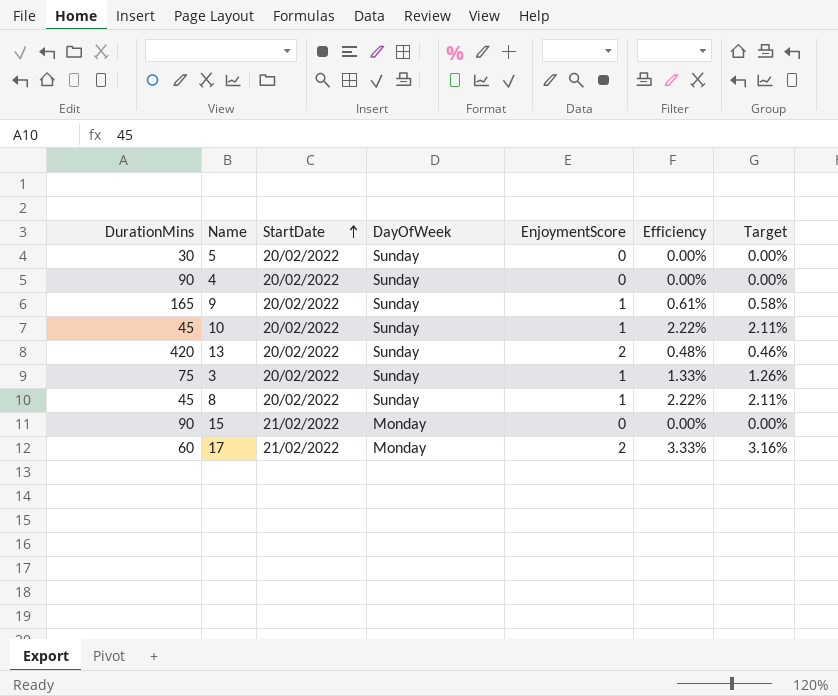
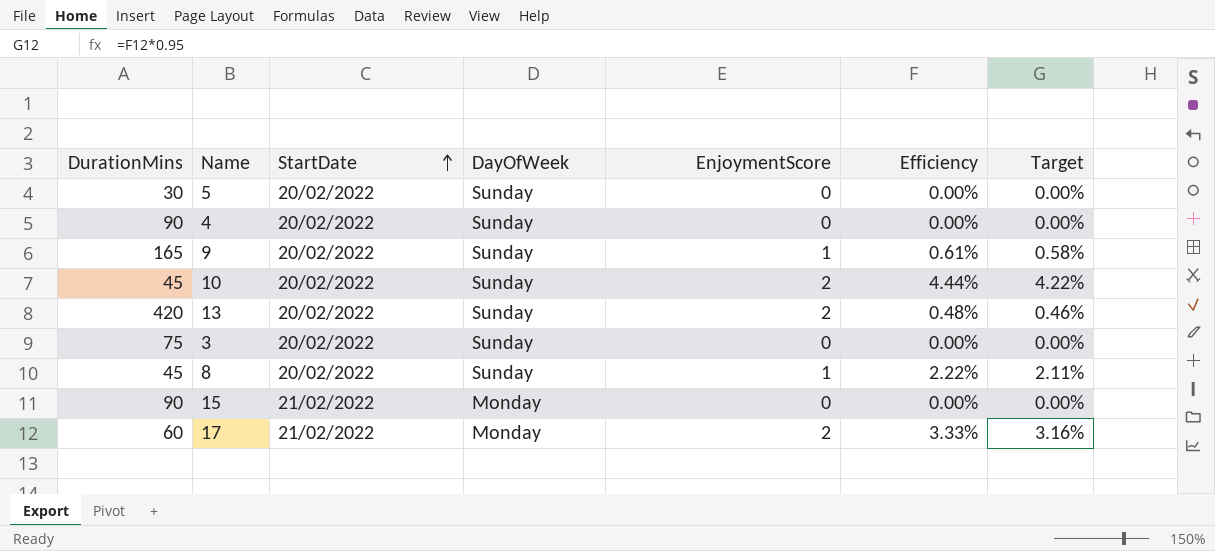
10 | EnjoymentScore: 1 -> 2
10 | Efficiency: 2.22% -> 4.44%
10 | Target: 2.11% -> 4.22%
3 | EnjoymentScore: 1 -> 0
3 | Efficiency: 1.33% -> 0.00%
3 | Target: 1.26% -> 0.00%

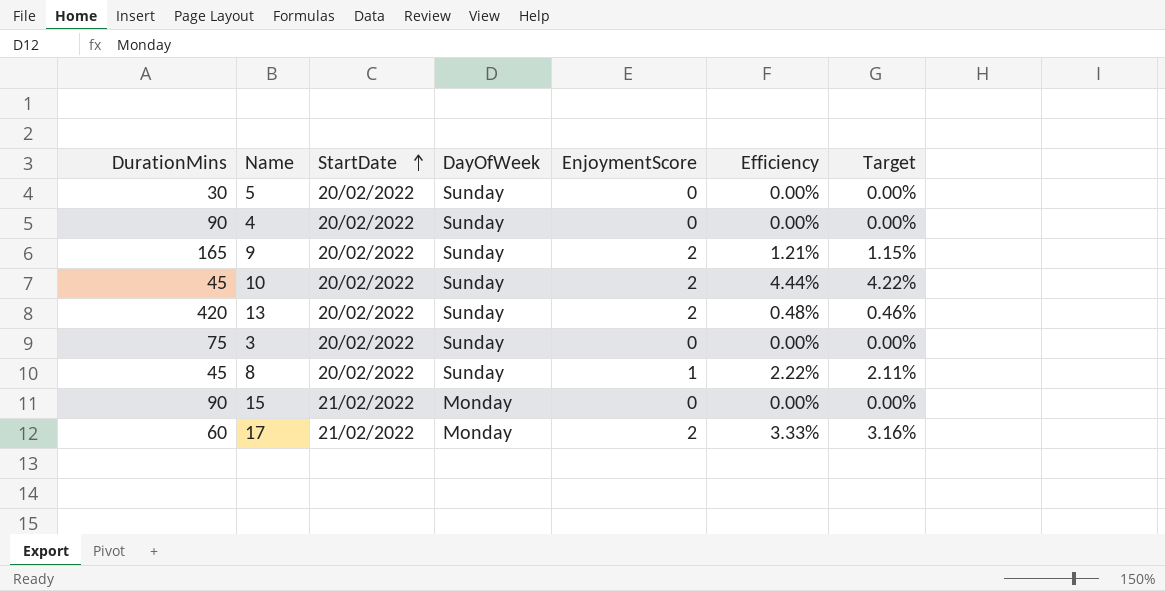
9 | EnjoymentScore: 1 -> 2
9 | Efficiency: 0.61% -> 1.21%
9 | Target: 0.58% -> 1.15%

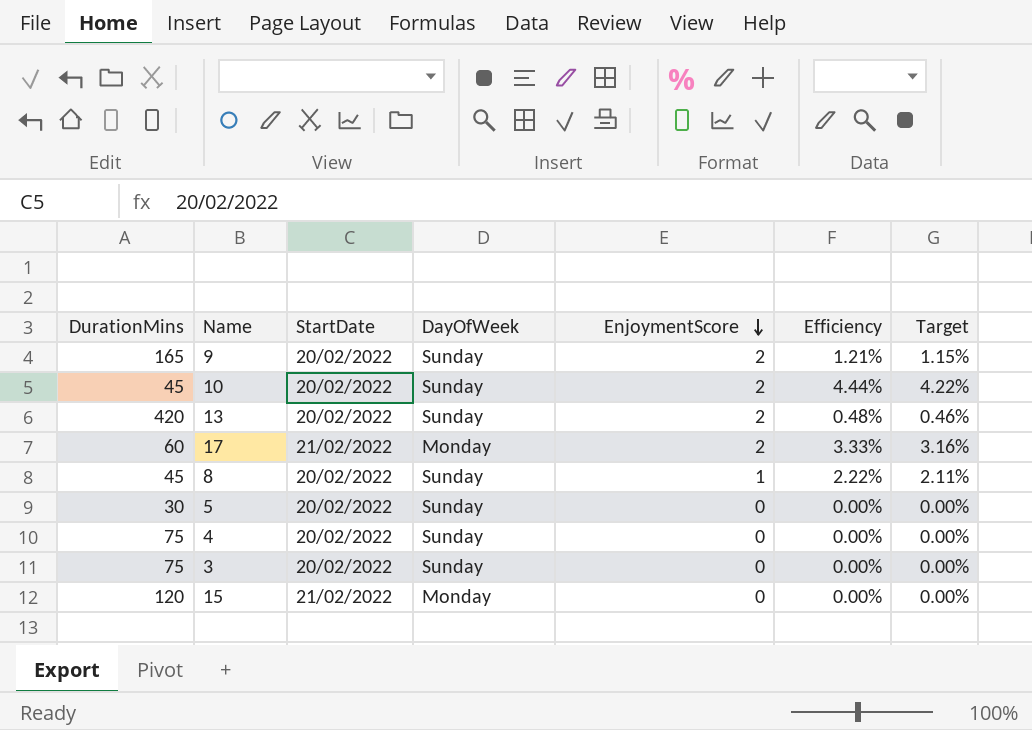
row order: StartDate ascending -> EnjoymentScore descending
4 | DurationMins: 90 -> 75
15 | DurationMins: 90 -> 120

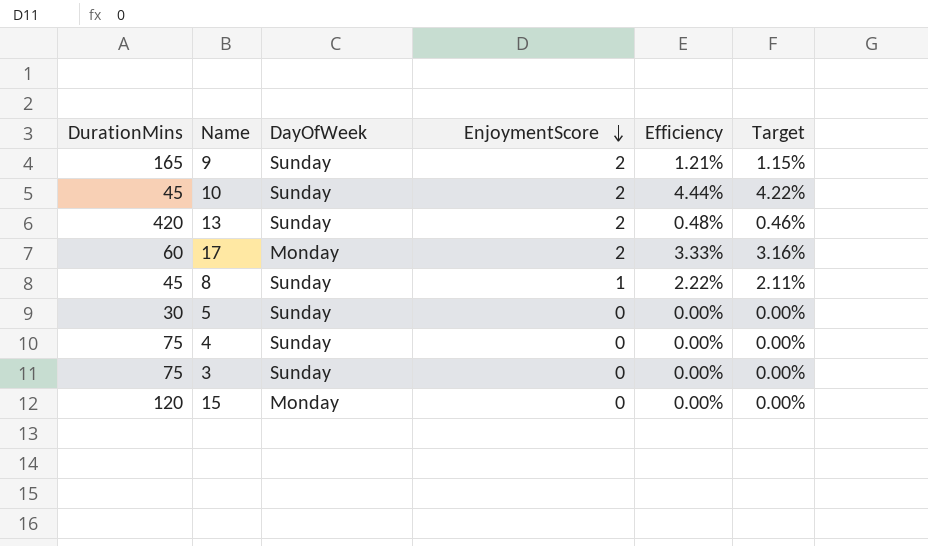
column StartDate | position: 3 -> none

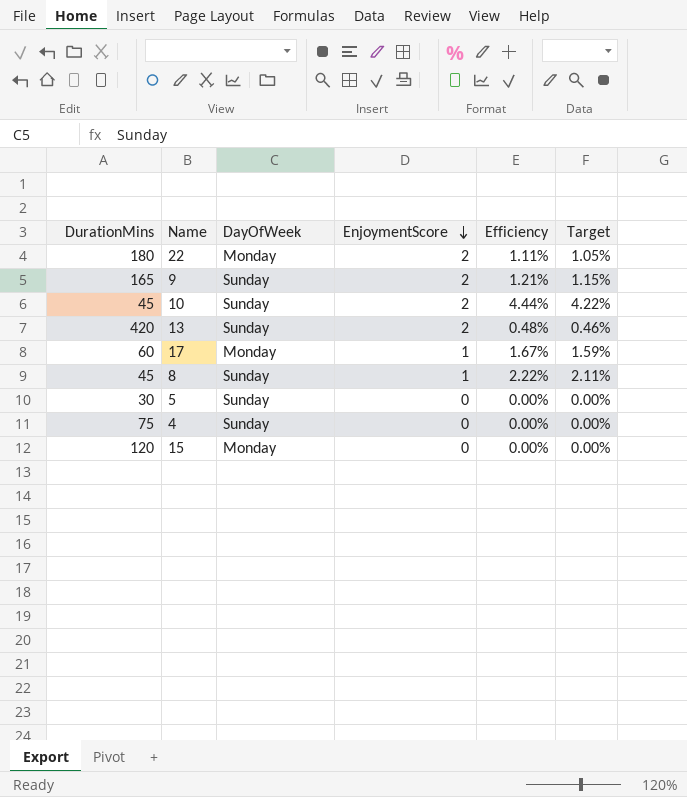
row 3: 75 | Sunday | 0 | 0.00% | 0.00% -> none
row 22: none -> 180 | Monday | 2 | 1.11% | 1.05%
17 | EnjoymentScore: 2 -> 1
17 | Efficiency: 3.33% -> 1.67%
17 | Target: 3.16% -> 1.59%

